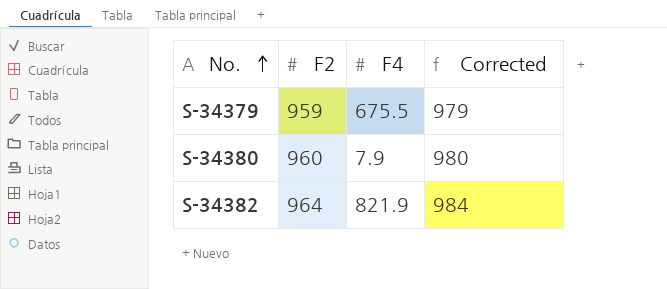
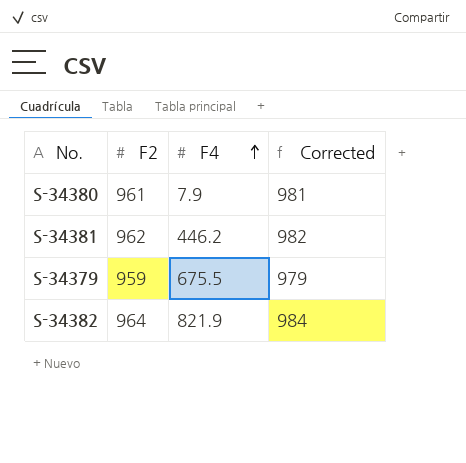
row order: No. ascending -> F4 ascending
S-34380 | F2: 960 -> 961
S-34380 | Corrected: 980 -> 981
row S-34381: none -> 962 | 446.2 | 982

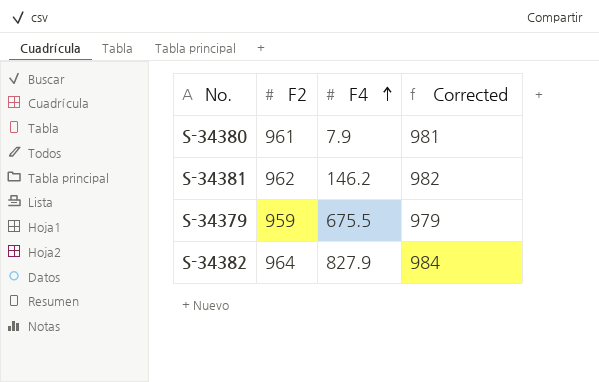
S-34381 | F4: 446.2 -> 146.2
S-34382 | F4: 821.9 -> 827.9

